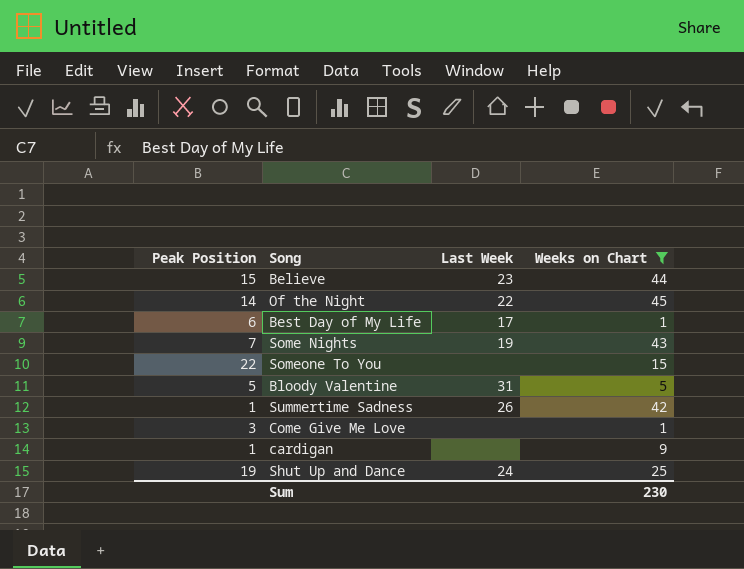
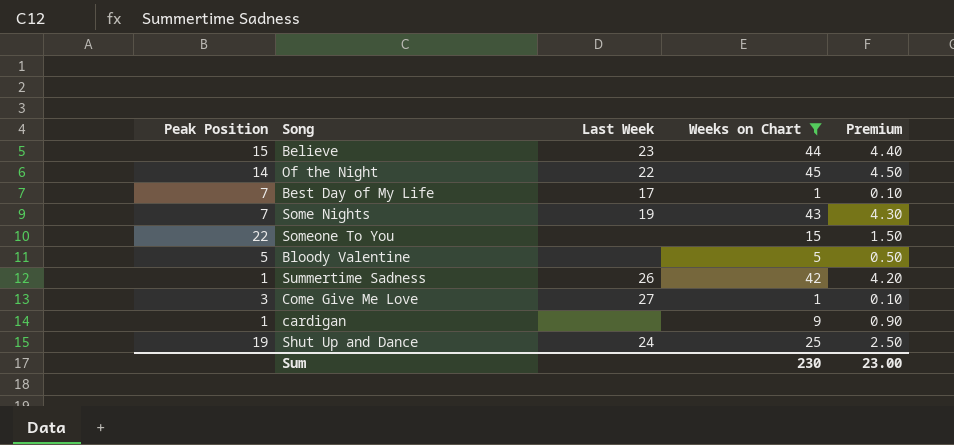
column Premium | formula: none -> [Weeks on Chart] * 0.1
Best Day of My Life | Peak Position: 6 -> 7
Bloody Valentine | Last Week: 31 -> none
Come Give Me Love | Last Week: none -> 27

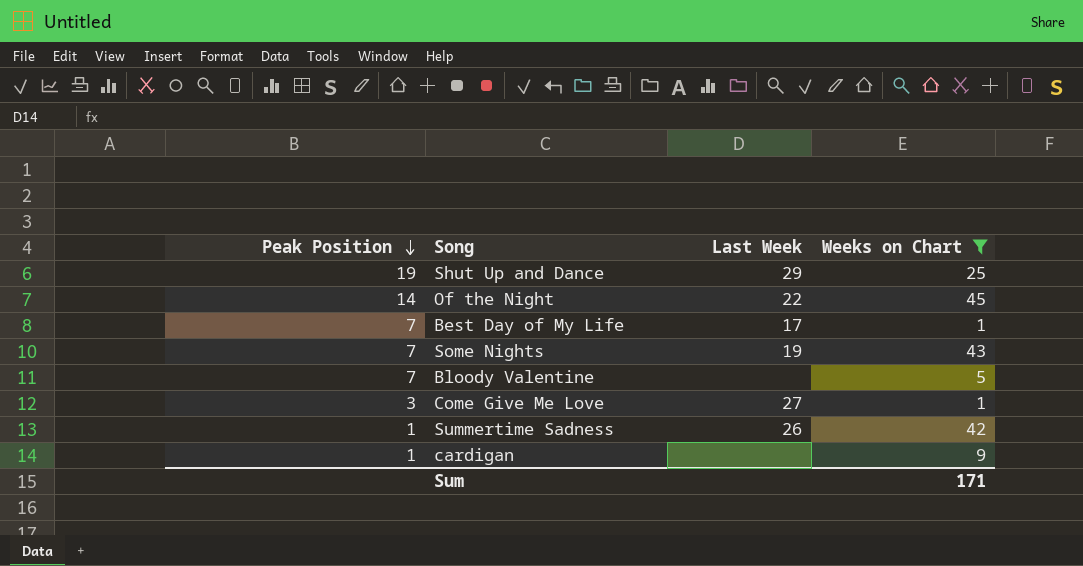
row order: none -> Peak Position descending
column Premium | formula: [Weeks on Chart] * 0.1 -> none
row Believe: 15 | 23 | 44 | 4.40 -> none
row Someone To You: 22 | none | 15 | 1.50 -> none
Shut Up and Dance | Last Week: 24 -> 29
Bloody Valentine | Peak Position: 5 -> 7
Sum | Weeks on Chart: 230 -> 171

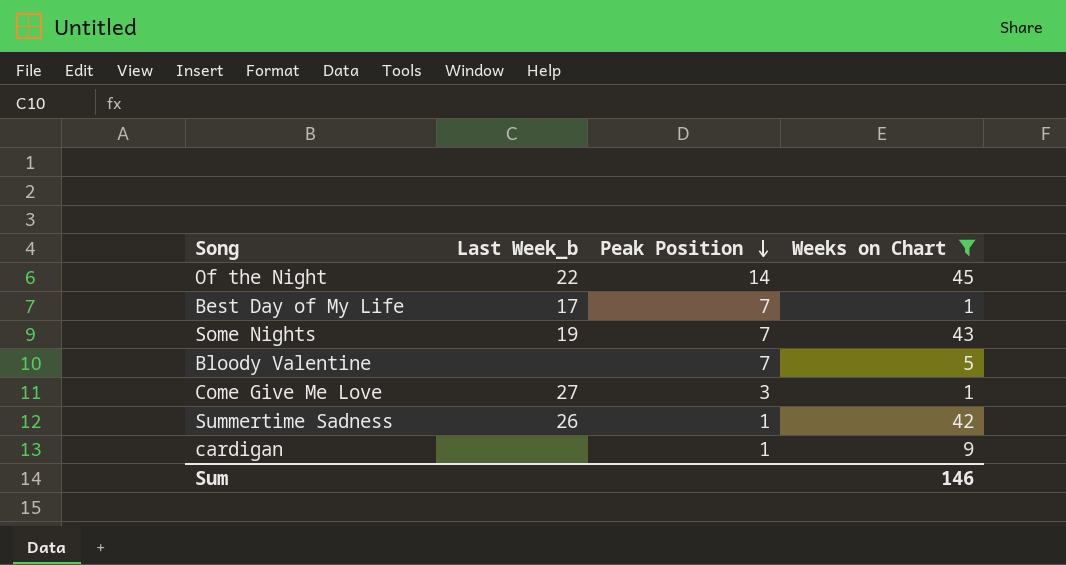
column name: Last Week -> Last Week_b
column Peak Position | position: 1 -> 3
row Shut Up and Dance: 19 | 29 | 25 -> none
Sum | Weeks on Chart: 171 -> 146

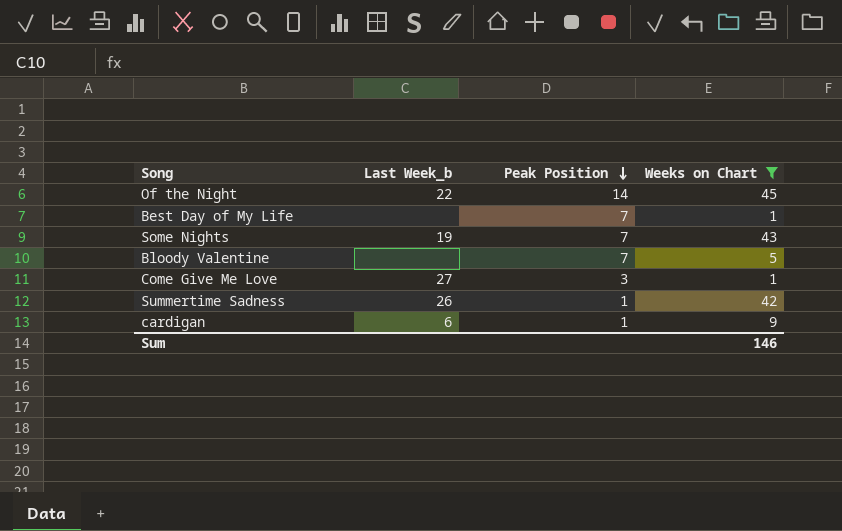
Best Day of My Life | Last Week_b: 17 -> none
cardigan | Last Week_b: none -> 6

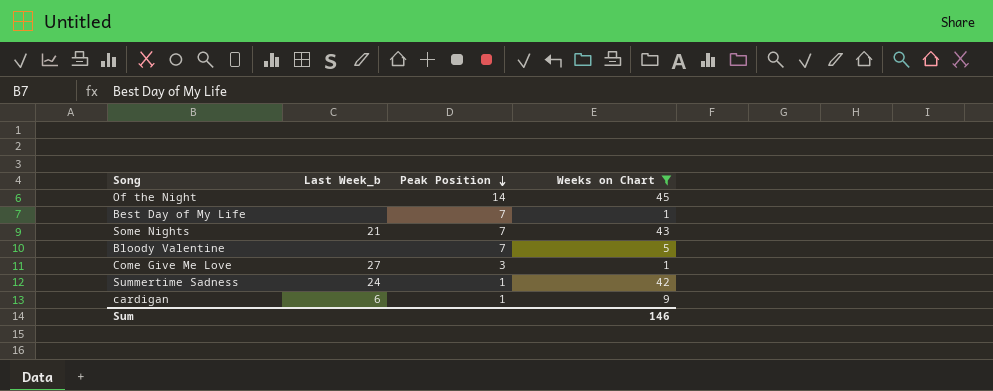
Of the Night | Last Week_b: 22 -> none
Some Nights | Last Week_b: 19 -> 21
Summertime Sadness | Last Week_b: 26 -> 24

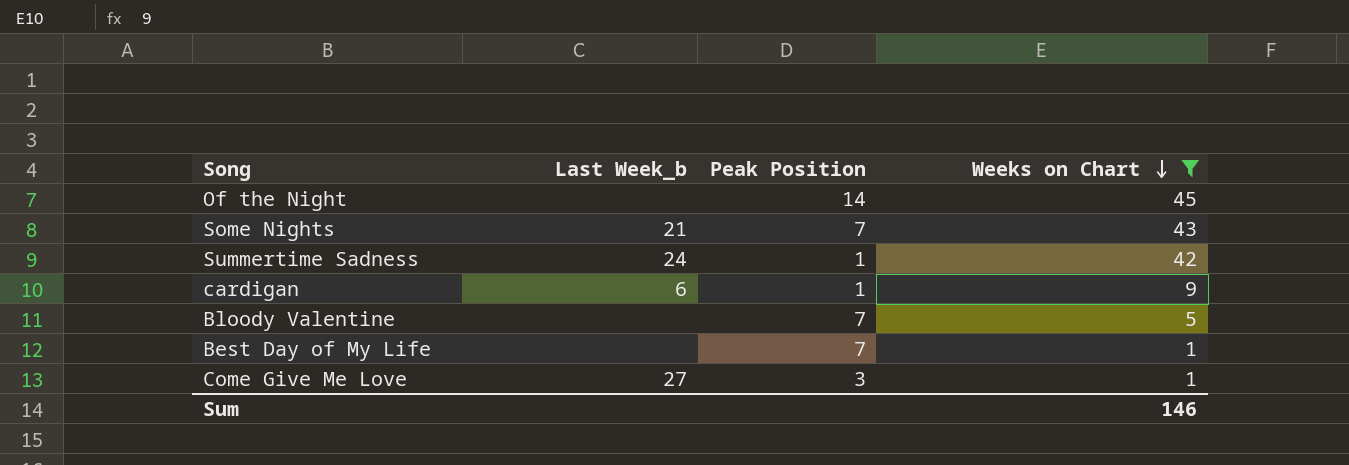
row order: Peak Position descending -> Weeks on Chart descending

